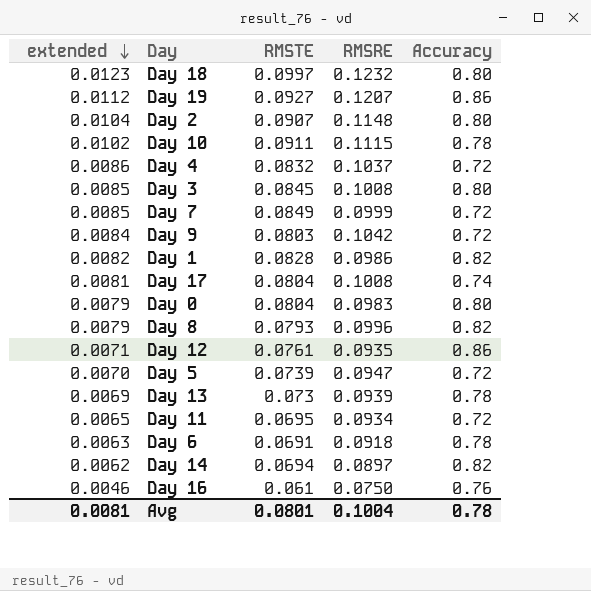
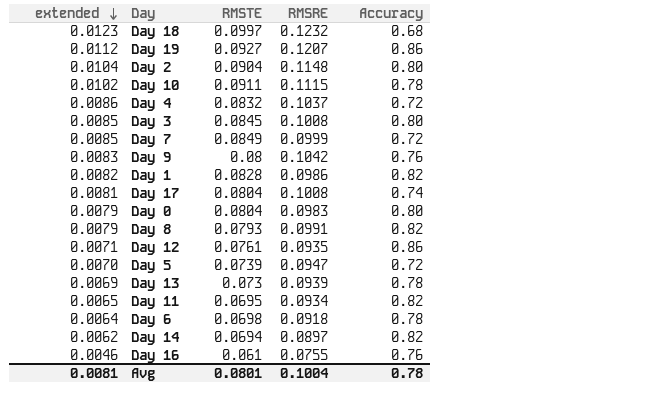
Day 18 | Accuracy: 0.80 -> 0.68
Day 2 | RMSTE: 0.0907 -> 0.0904
Day 9 | extended: 0.0084 -> 0.0083
Day 9 | RMSTE: 0.0803 -> 0.08
Day 9 | Accuracy: 0.72 -> 0.76
Day 8 | RMSRE: 0.0996 -> 0.0991
Day 11 | Accuracy: 0.72 -> 0.82
Day 6 | extended: 0.0063 -> 0.0064
Day 6 | RMSTE: 0.0691 -> 0.0698
Day 16 | RMSRE: 0.0750 -> 0.0755

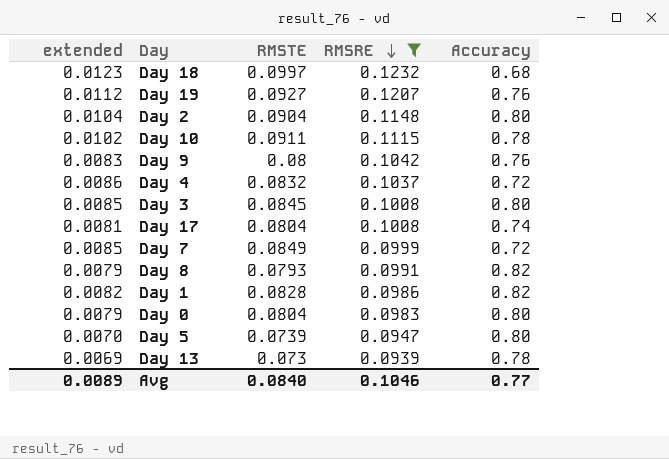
filter: none -> RMSRE >= 0.0939
row order: extended descending -> RMSRE descending
Day 19 | Accuracy: 0.86 -> 0.76
Day 5 | Accuracy: 0.72 -> 0.80
Avg | extended: 0.0081 -> 0.0089
Avg | RMSTE: 0.0801 -> 0.0840
Avg | RMSRE: 0.1004 -> 0.1046
Avg | Accuracy: 0.78 -> 0.77

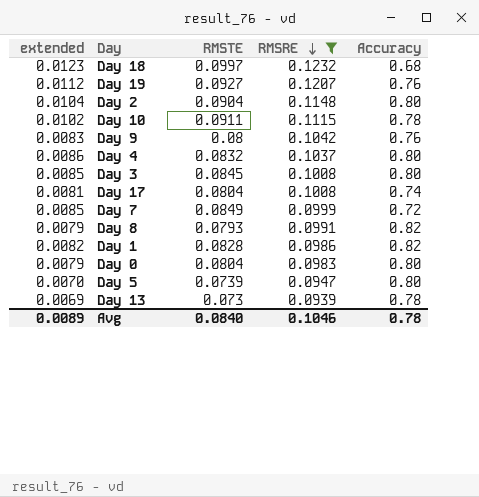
Day 4 | Accuracy: 0.72 -> 0.80
Avg | Accuracy: 0.77 -> 0.78

